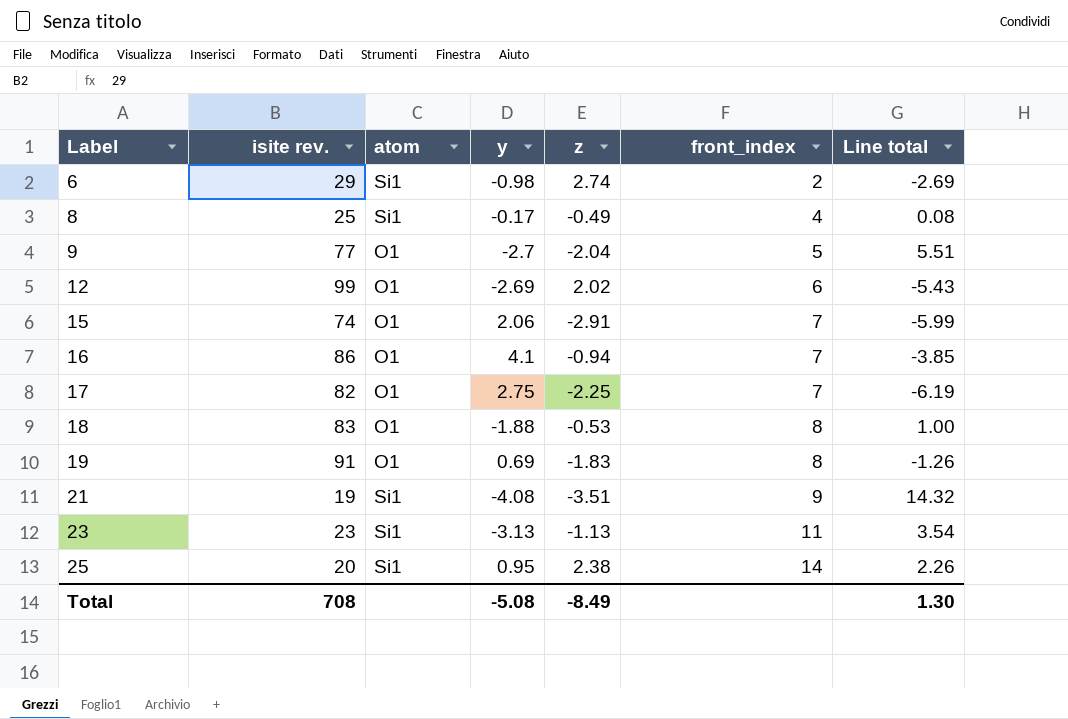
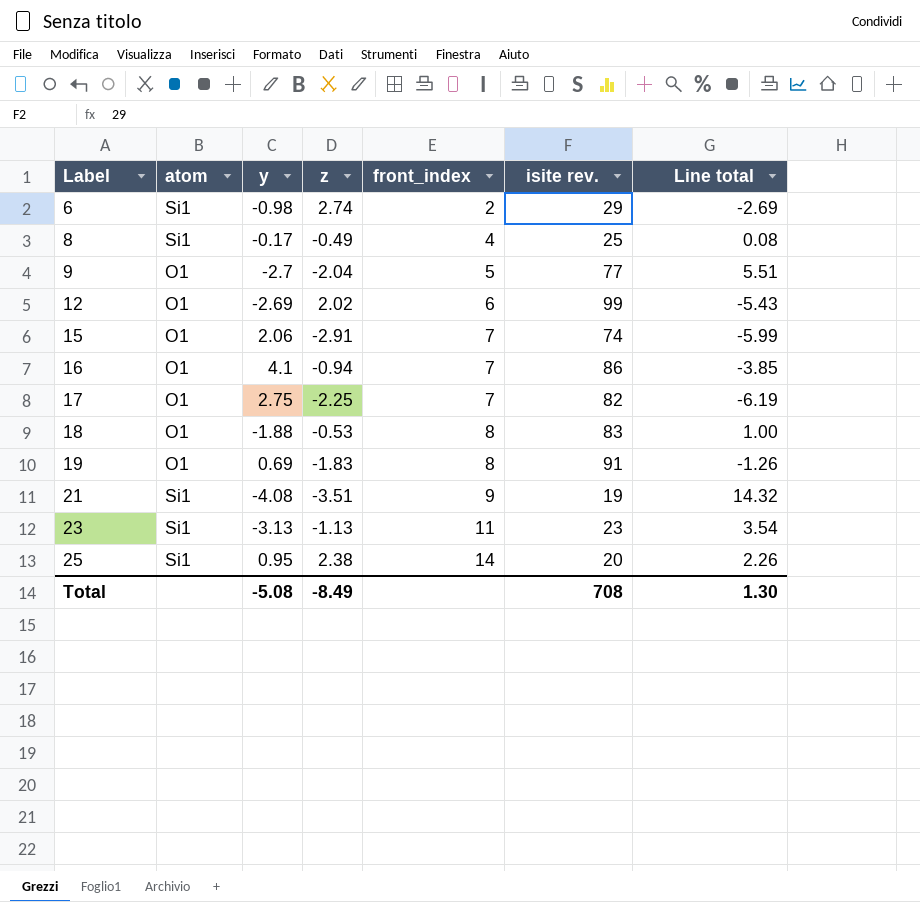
column isite rev. | position: 2 -> 6

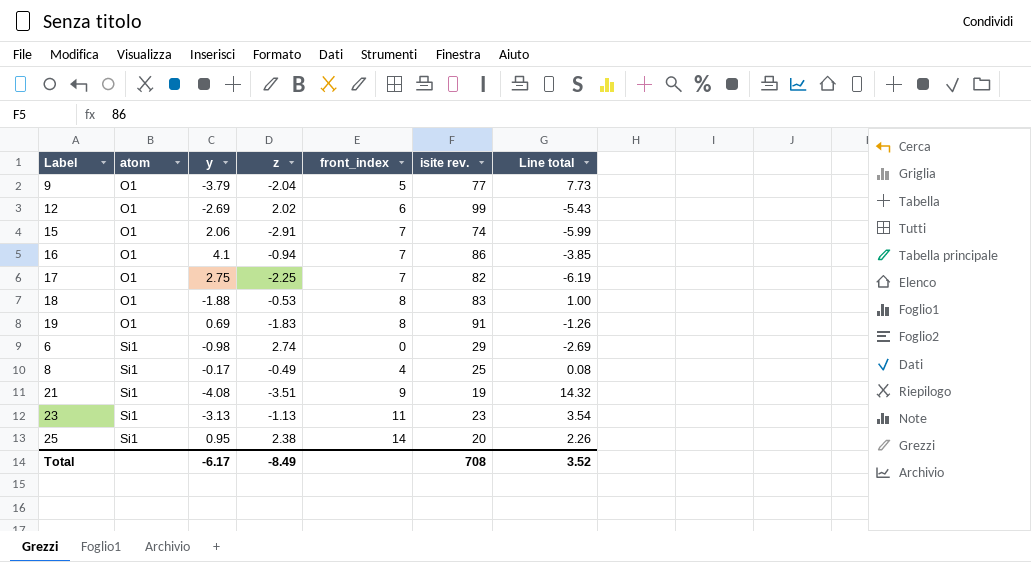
row order: Label ascending -> atom ascending
9 | y: -2.7 -> -3.79
9 | Line total: 5.51 -> 7.73
6 | front_index: 2 -> 0
Total | y: -5.08 -> -6.17
Total | Line total: 1.30 -> 3.52

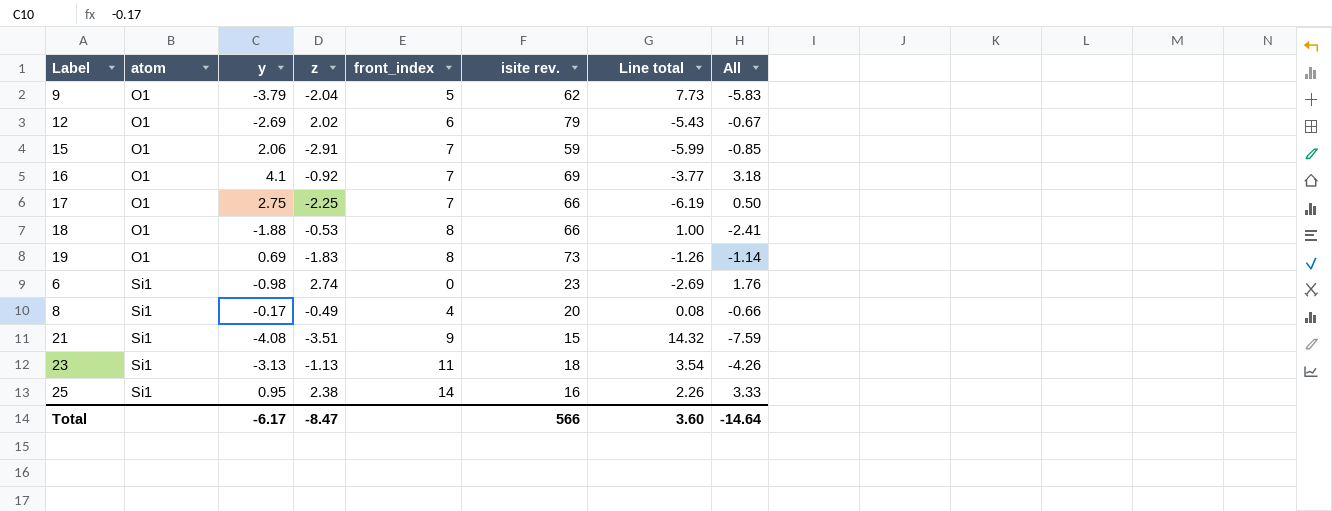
column All | formula: none -> [y] + [z]
9 | isite rev.: 77 -> 62
12 | isite rev.: 99 -> 79
15 | isite rev.: 74 -> 59
16 | z: -0.94 -> -0.92
16 | isite rev.: 86 -> 69
16 | Line total: -3.85 -> -3.77
17 | isite rev.: 82 -> 66
18 | isite rev.: 83 -> 66
19 | isite rev.: 91 -> 73
6 | isite rev.: 29 -> 23
8 | isite rev.: 25 -> 20
21 | isite rev.: 19 -> 15
23 | isite rev.: 23 -> 18
25 | isite rev.: 20 -> 16
Total | z: -8.49 -> -8.47
Total | isite rev.: 708 -> 566
Total | Line total: 3.52 -> 3.60

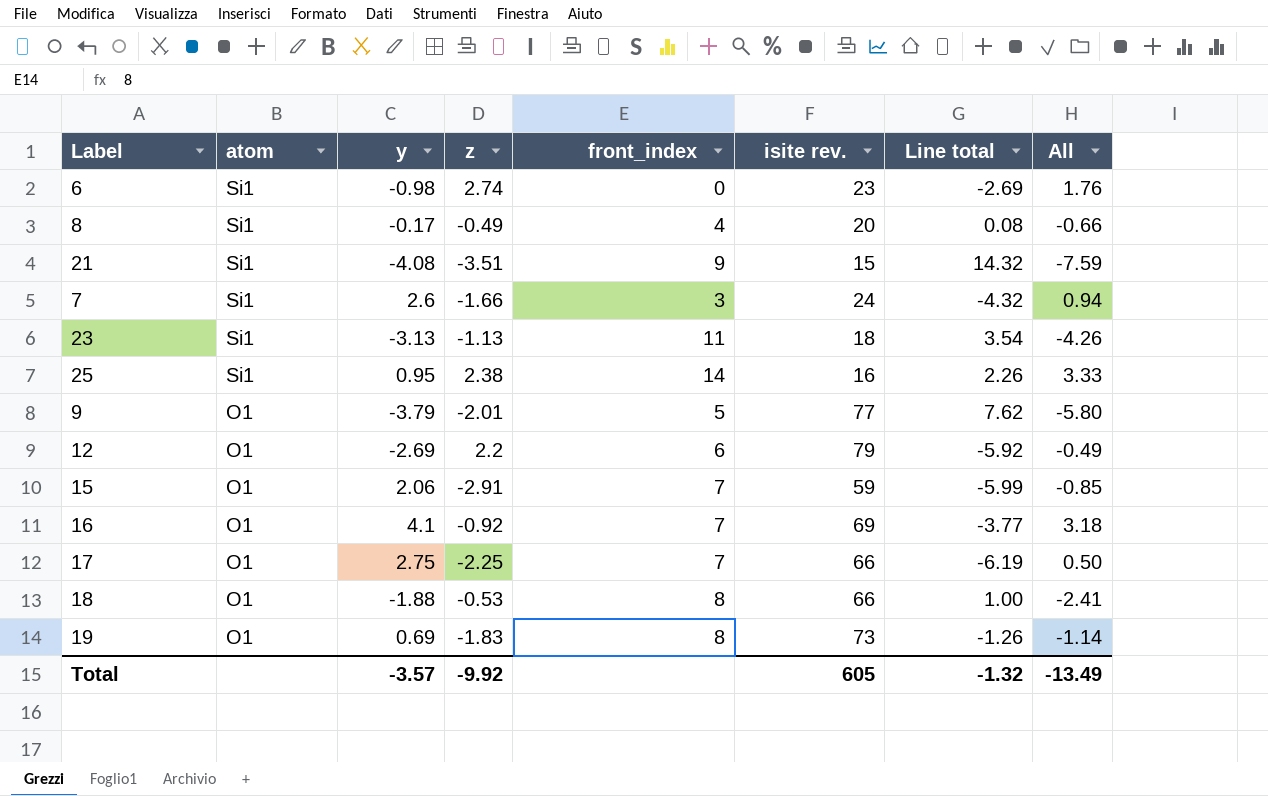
row order: atom ascending -> atom descending
row 7: none -> Si1 | 2.6 | -1.66 | 3 | 24 | -4.32 | 0.94
9 | z: -2.04 -> -2.01
9 | isite rev.: 62 -> 77
9 | Line total: 7.73 -> 7.62
9 | All: -5.83 -> -5.80
12 | z: 2.02 -> 2.2
12 | Line total: -5.43 -> -5.92
12 | All: -0.67 -> -0.49
Total | y: -6.17 -> -3.57
Total | z: -8.47 -> -9.92
Total | isite rev.: 566 -> 605
Total | Line total: 3.60 -> -1.32
Total | All: -14.64 -> -13.49

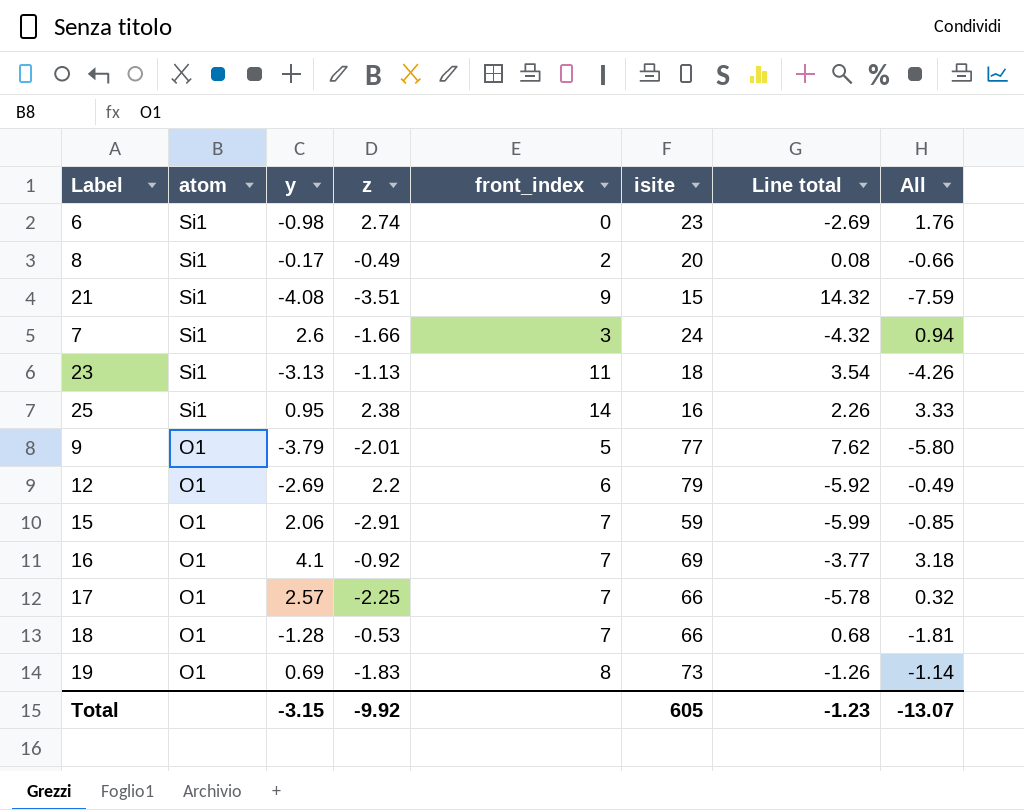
column name: isite rev. -> isite
8 | front_index: 4 -> 2
17 | y: 2.75 -> 2.57
17 | Line total: -6.19 -> -5.78
17 | All: 0.50 -> 0.32
18 | y: -1.88 -> -1.28
18 | front_index: 8 -> 7
18 | Line total: 1.00 -> 0.68
18 | All: -2.41 -> -1.81
Total | y: -3.57 -> -3.15
Total | Line total: -1.32 -> -1.23
Total | All: -13.49 -> -13.07

